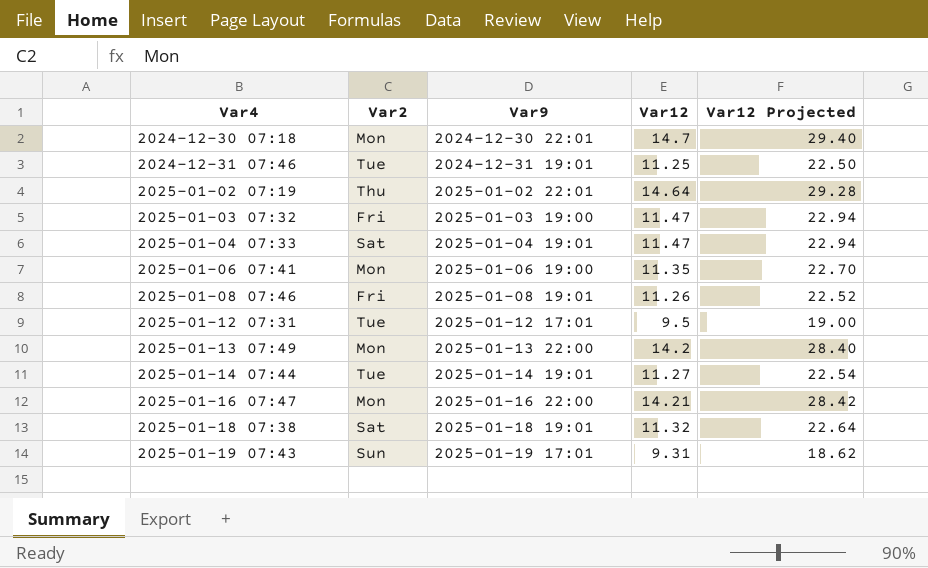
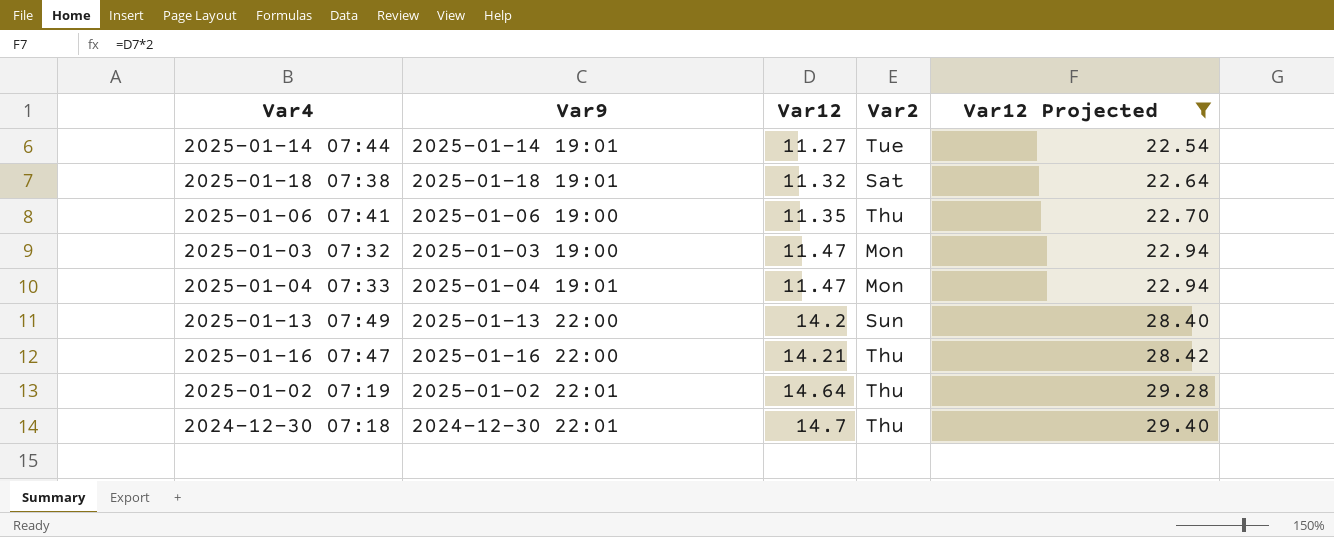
filter: none -> Var12 Projected >= 22.54
row order: Var4 ascending -> Var12 ascending
column Var2 | position: 2 -> 4
2025-01-06 07:41 | Var2: Mon -> Thu
2025-01-03 07:32 | Var2: Fri -> Mon
2025-01-04 07:33 | Var2: Sat -> Mon
2025-01-13 07:49 | Var2: Mon -> Sun
2025-01-16 07:47 | Var2: Mon -> Thu
2024-12-30 07:18 | Var2: Mon -> Thu

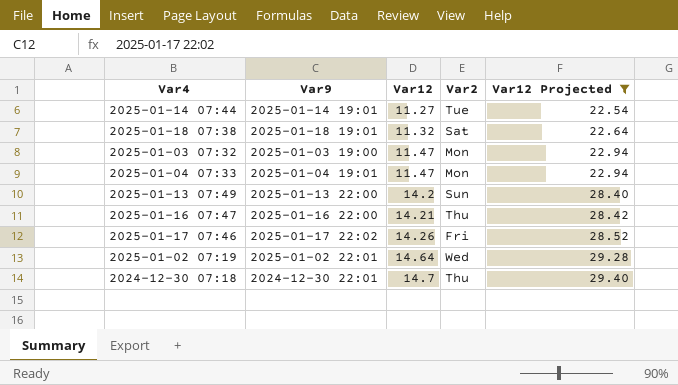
row 2025-01-06 07:41: 2025-01-06 19:00 | 11.35 | Thu | 22.70 -> none
row 2025-01-17 07:46: none -> 2025-01-17 22:02 | 14.26 | Fri | 28.52
2025-01-02 07:19 | Var2: Thu -> Wed

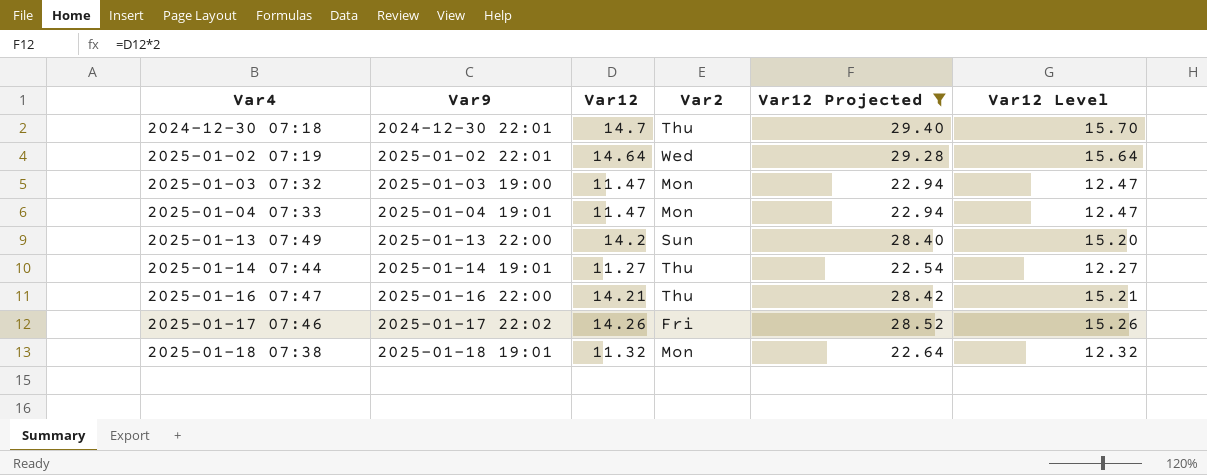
row order: Var12 ascending -> Var4 ascending
column Var12 Level | formula: none -> [Var12] + 1
2025-01-14 07:44 | Var2: Tue -> Thu
2025-01-18 07:38 | Var2: Sat -> Mon

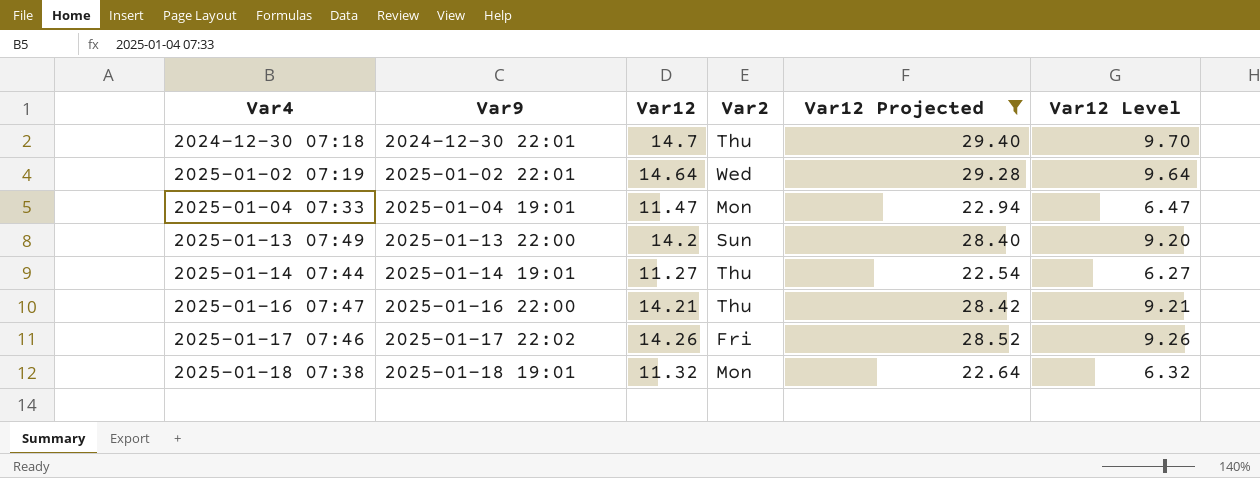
column Var12 Level | formula: [Var12] + 1 -> [Var12] - 5
row 2025-01-03 07:32: 2025-01-03 19:00 | 11.47 | Mon | 22.94 | 12.47 -> none

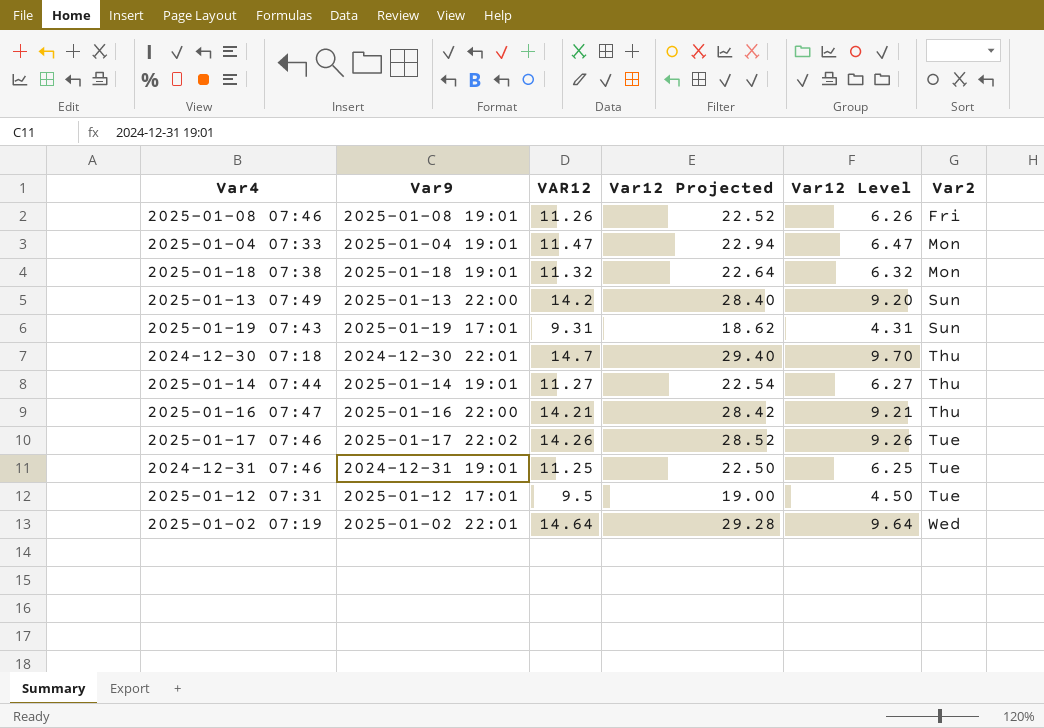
filter: Var12 Projected >= 22.54 -> none
row order: Var4 ascending -> Var2 ascending
column name: Var12 -> VAR12
column Var2 | position: 4 -> 6
2025-01-17 07:46 | Var2: Fri -> Tue

